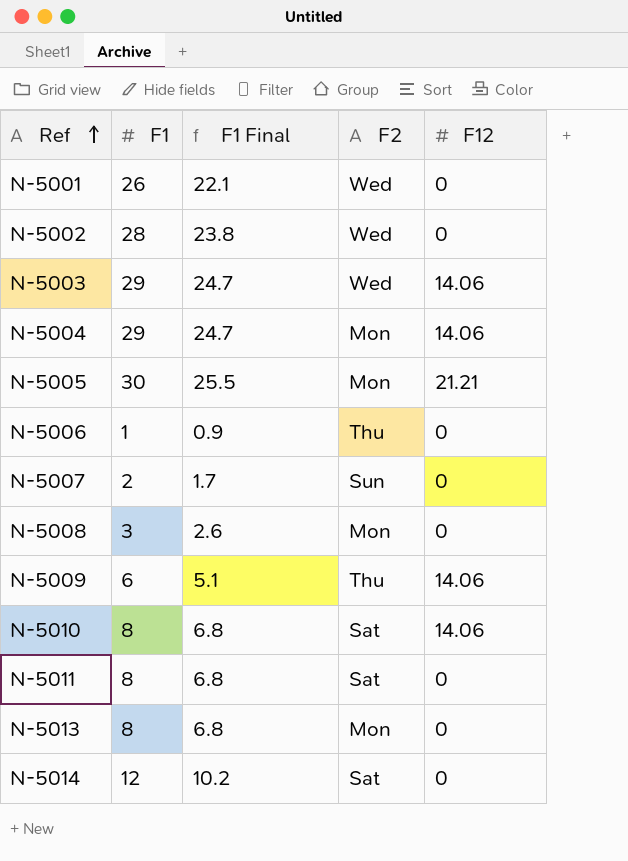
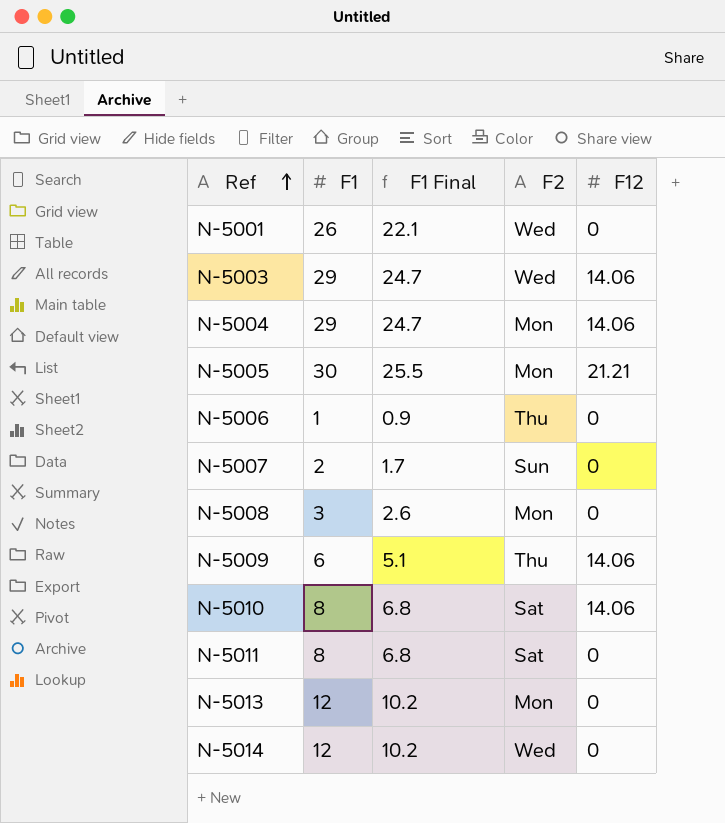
row N-5002: 28 | 23.8 | Wed | 0 -> none
N-5013 | F1: 8 -> 12
N-5013 | F1 Final: 6.8 -> 10.2
N-5014 | F2: Sat -> Wed

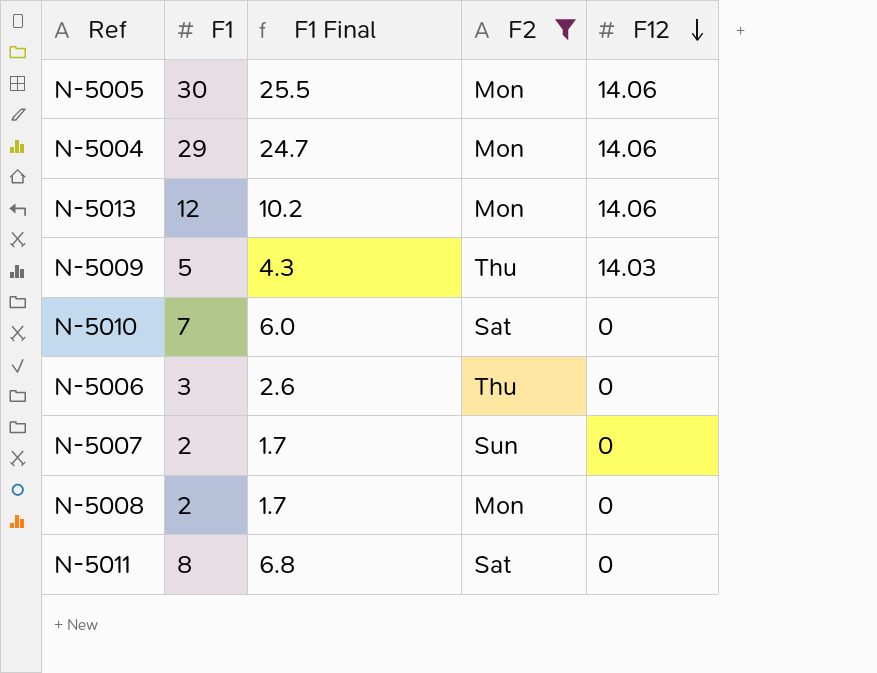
filter: none -> F2 != Wed
row order: Ref ascending -> F12 descending
N-5005 | F12: 21.21 -> 14.06
N-5013 | F12: 0 -> 14.06
N-5009 | F1: 6 -> 5
N-5009 | F1 Final: 5.1 -> 4.3
N-5009 | F12: 14.06 -> 14.03
N-5010 | F1: 8 -> 7
N-5010 | F1 Final: 6.8 -> 6.0
N-5010 | F12: 14.06 -> 0
N-5006 | F1: 1 -> 3
N-5006 | F1 Final: 0.9 -> 2.6
N-5008 | F1: 3 -> 2
N-5008 | F1 Final: 2.6 -> 1.7

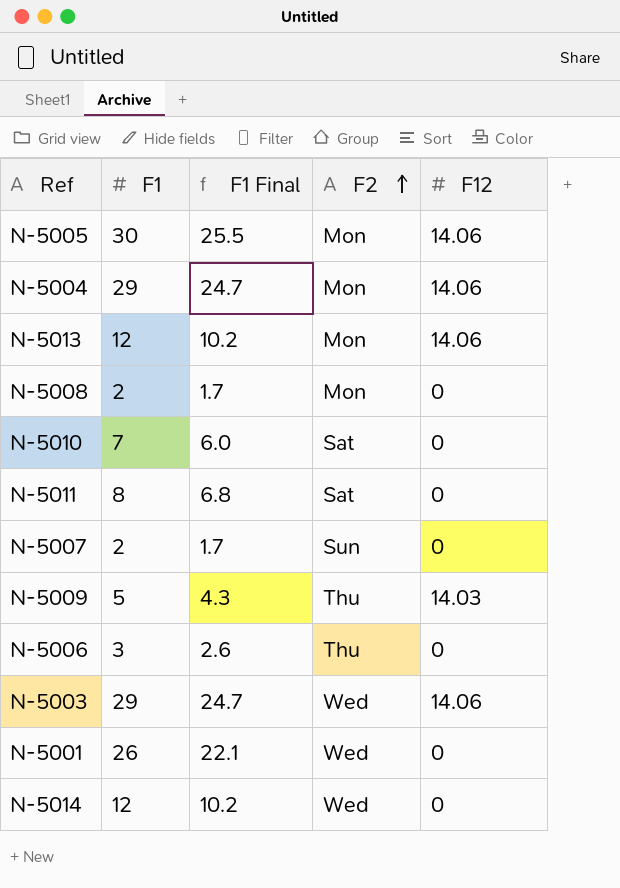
filter: F2 != Wed -> none
row order: F12 descending -> F2 ascending

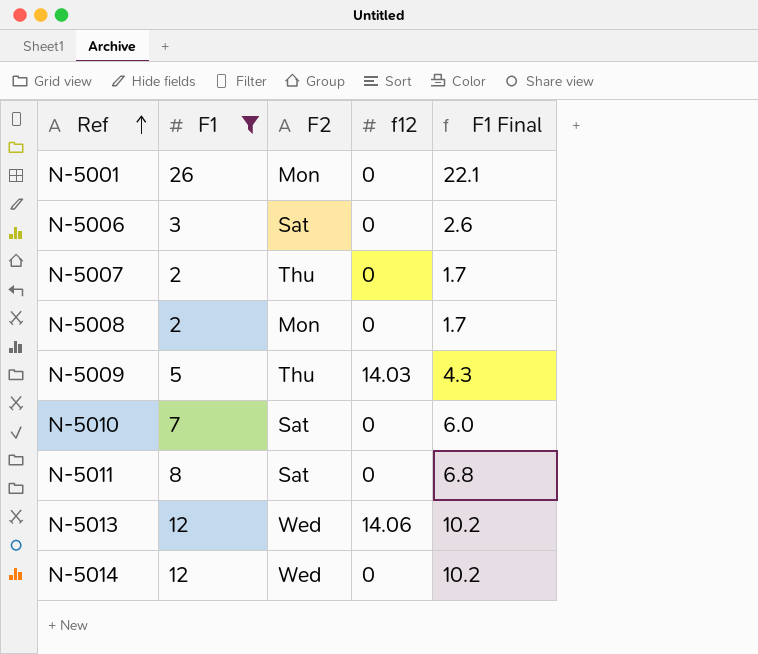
filter: none -> F1 <= 26
row order: F2 ascending -> Ref ascending
column name: F12 -> f12
column F1 Final | position: 3 -> 5
N-5001 | F2: Wed -> Mon
N-5006 | F2: Thu -> Sat
N-5007 | F2: Sun -> Thu
N-5013 | F2: Mon -> Wed

